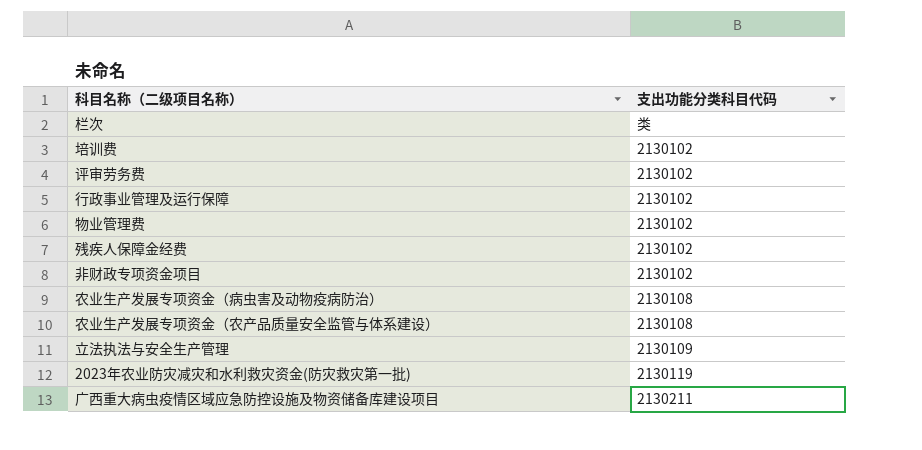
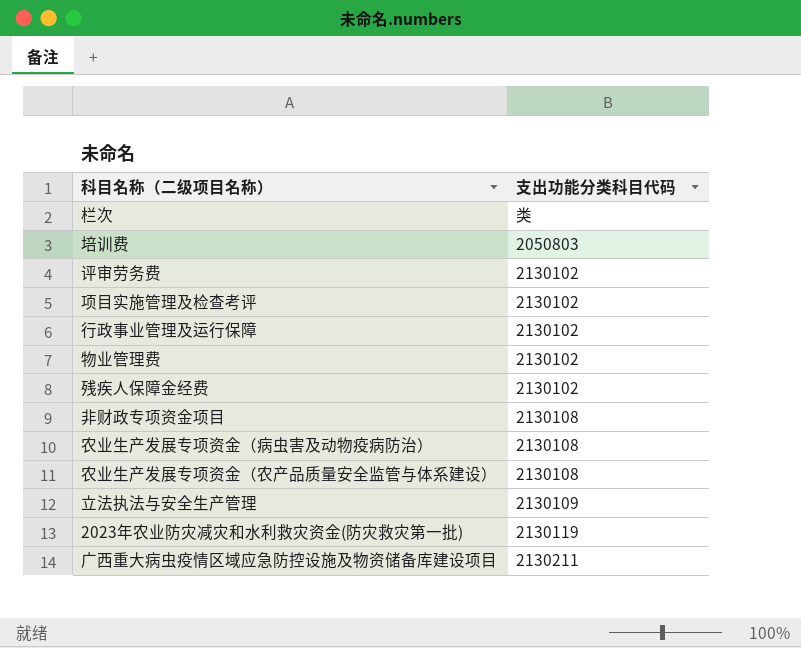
培训费 | 支出功能分类科目代码: 2130102 -> 2050803
row 项目实施管理及检查考评: none -> 2130102
非财政专项资金项目 | 支出功能分类科目代码: 2130102 -> 2130108

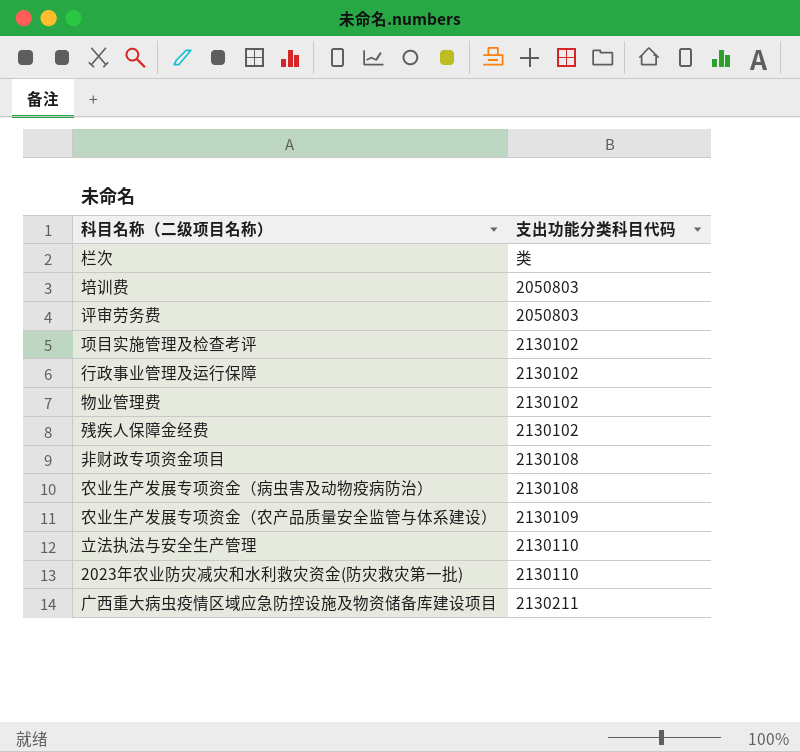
评审劳务费 | 支出功能分类科目代码: 2130102 -> 2050803
农业生产发展专项资金（农产品质量安全监管与体系建设） | 支出功能分类科目代码: 2130108 -> 2130109
立法执法与安全生产管理 | 支出功能分类科目代码: 2130109 -> 2130110
2023年农业防灾减灾和水利救灾资金(防灾救灾第一批) | 支出功能分类科目代码: 2130119 -> 2130110

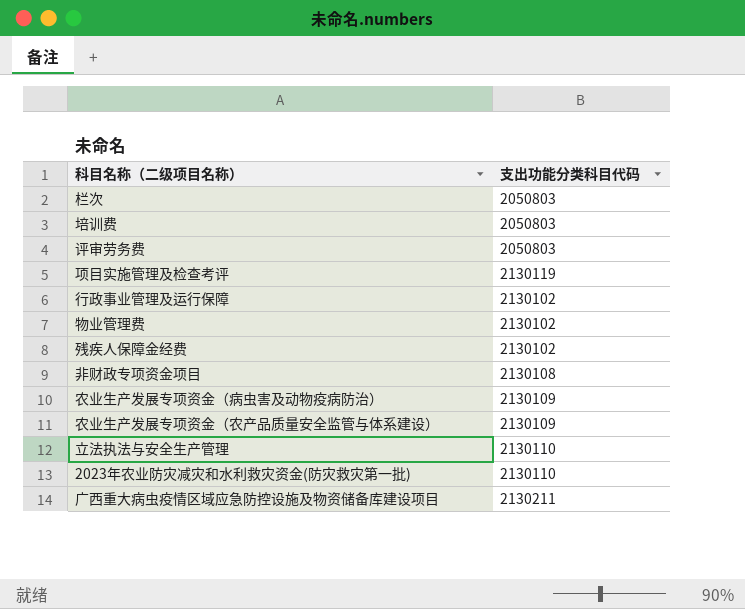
栏次 | 支出功能分类科目代码: 类 -> 2050803
项目实施管理及检查考评 | 支出功能分类科目代码: 2130102 -> 2130119
农业生产发展专项资金（病虫害及动物疫病防治） | 支出功能分类科目代码: 2130108 -> 2130109

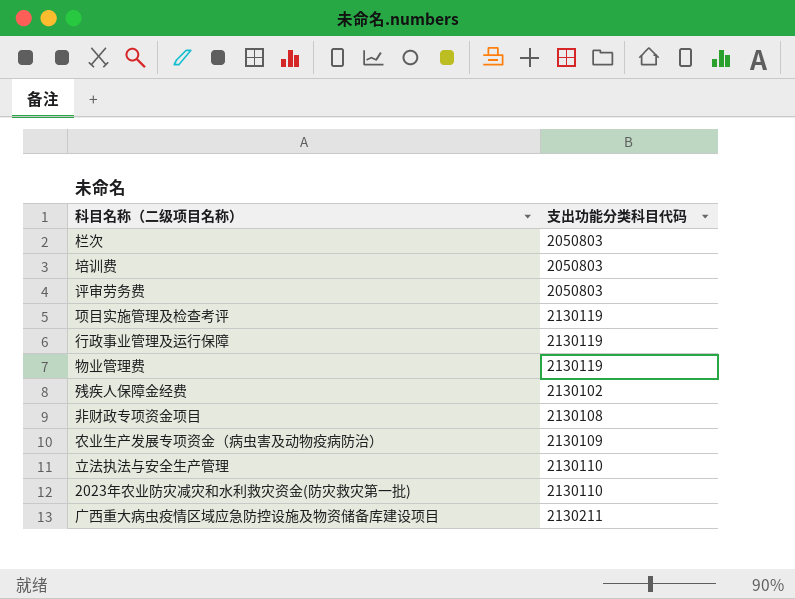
row 农业生产发展专项资金（农产品质量安全监管与体系建设）: 2130109 -> none
行政事业管理及运行保障 | 支出功能分类科目代码: 2130102 -> 2130119
物业管理费 | 支出功能分类科目代码: 2130102 -> 2130119

